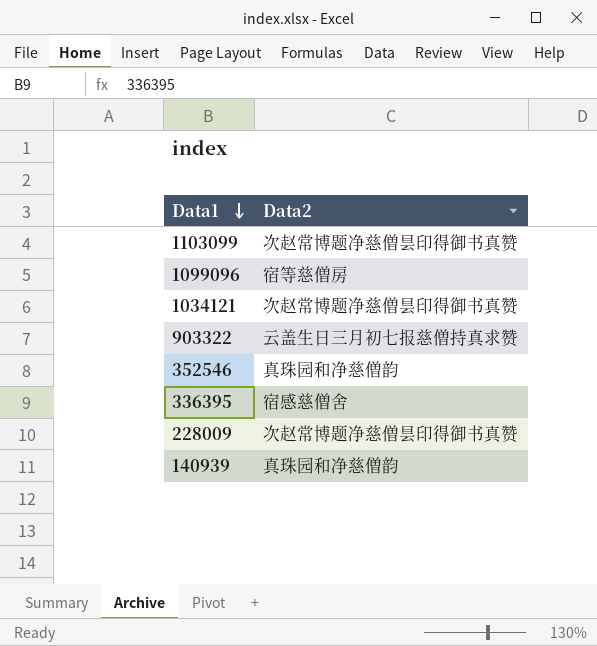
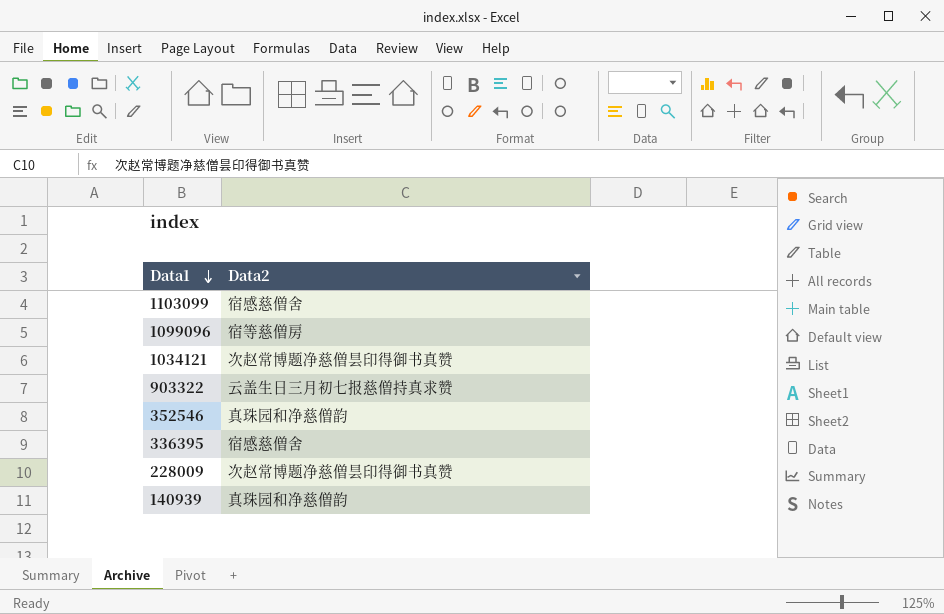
1103099 | Data2: 次赵常博题净慈僧昙印得御书真赞 -> 宿感慈僧舍

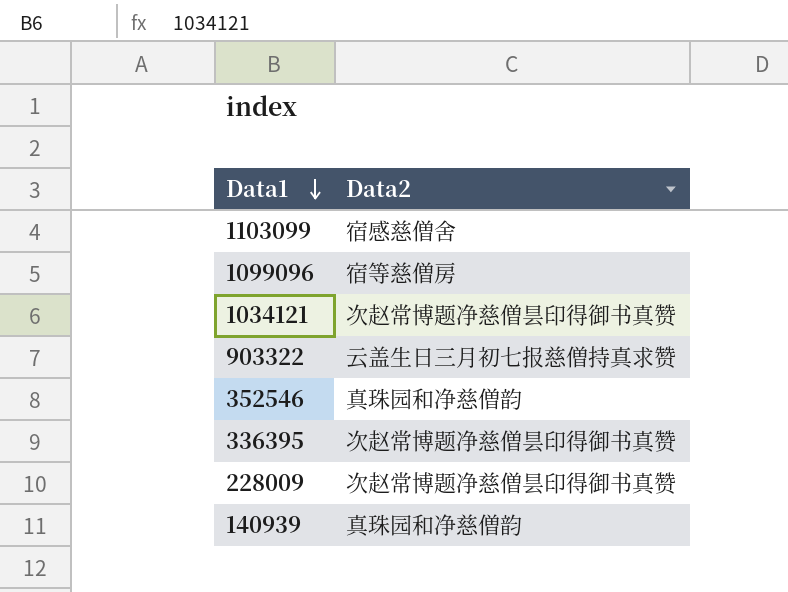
336395 | Data2: 宿感慈僧舍 -> 次赵常博题净慈僧昙印得御书真赞

